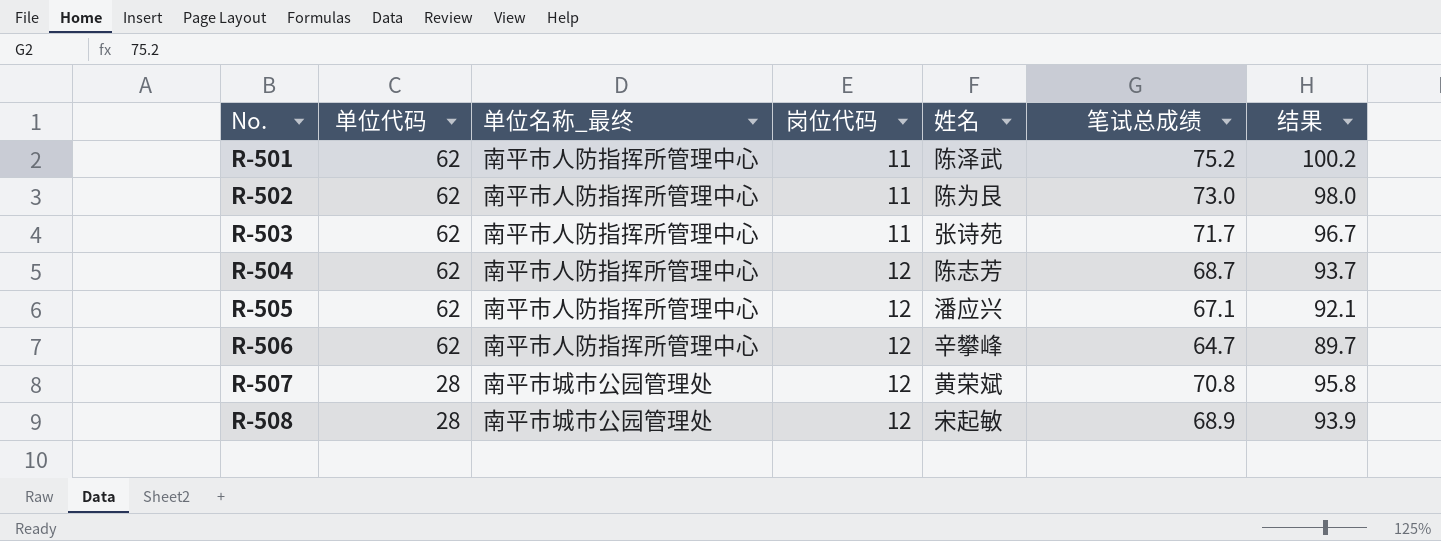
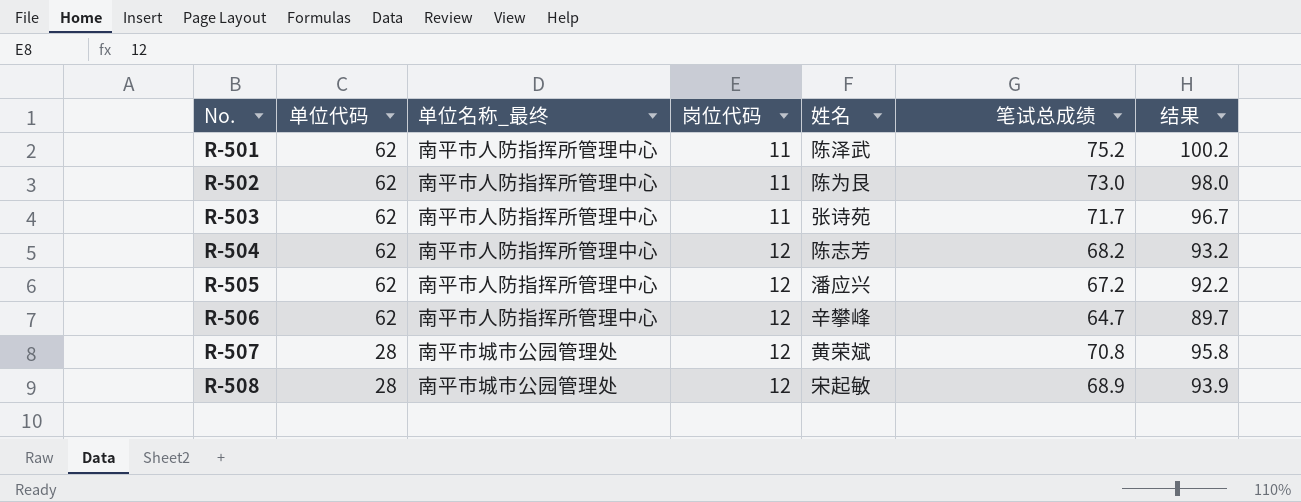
R-504 | 笔试总成绩: 68.7 -> 68.2
R-504 | 结果: 93.7 -> 93.2
R-505 | 笔试总成绩: 67.1 -> 67.2
R-505 | 结果: 92.1 -> 92.2

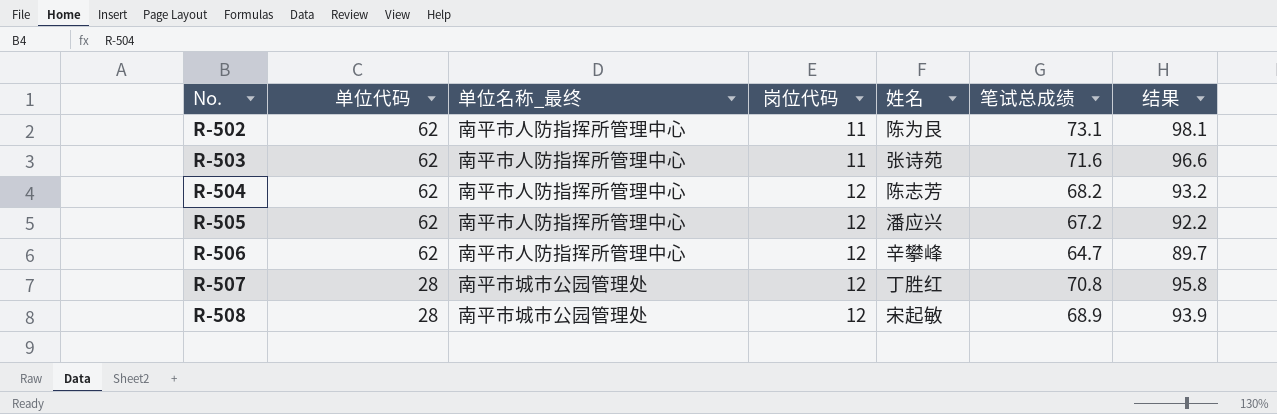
row R-501: 62 | 南平市人防指挥所管理中心 | 11 | 陈泽武 | 75.2 | 100.2 -> none
R-502 | 笔试总成绩: 73.0 -> 73.1
R-502 | 结果: 98.0 -> 98.1
R-503 | 笔试总成绩: 71.7 -> 71.6
R-503 | 结果: 96.7 -> 96.6
R-507 | 姓名: 黄荣斌 -> 丁胜红

